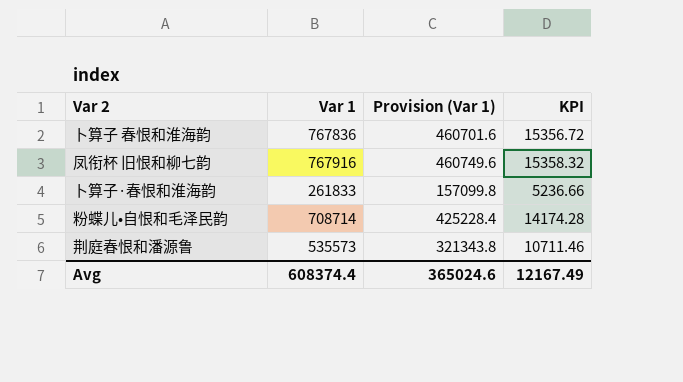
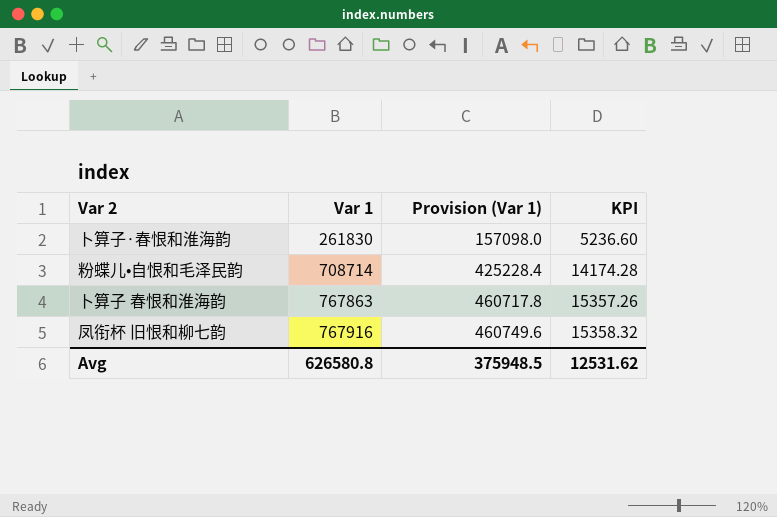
row order: none -> Var 1 ascending
row 荆庭春恨和潘源鲁: 535573 | 321343.8 | 10711.46 -> none
卜算子·春恨和淮海韵 | Var 1: 261833 -> 261830
卜算子·春恨和淮海韵 | Provision (Var 1): 157099.8 -> 157098.0
卜算子·春恨和淮海韵 | KPI: 5236.66 -> 5236.60
卜算子 春恨和淮海韵 | Var 1: 767836 -> 767863
卜算子 春恨和淮海韵 | Provision (Var 1): 460701.6 -> 460717.8
卜算子 春恨和淮海韵 | KPI: 15356.72 -> 15357.26
Avg | Var 1: 608374.4 -> 626580.8
Avg | Provision (Var 1): 365024.6 -> 375948.5
Avg | KPI: 12167.49 -> 12531.62

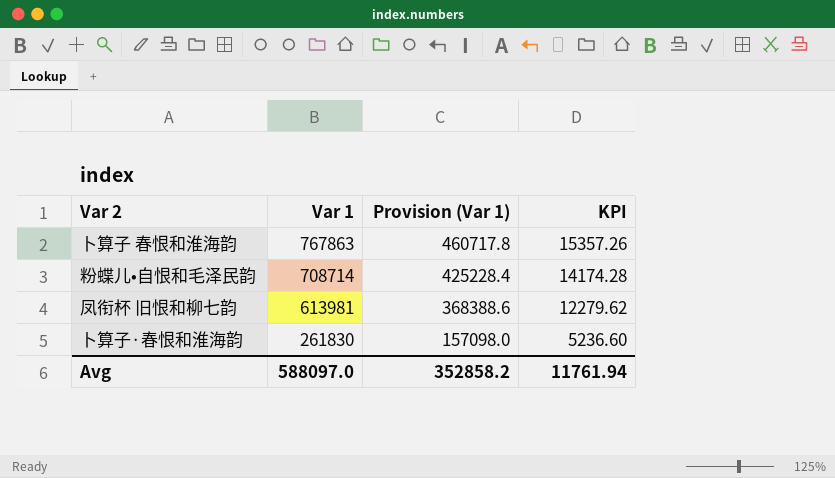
row order: Var 1 ascending -> Var 1 descending
凤衔杯 旧恨和柳七韵 | Var 1: 767916 -> 613981
凤衔杯 旧恨和柳七韵 | Provision (Var 1): 460749.6 -> 368388.6
凤衔杯 旧恨和柳七韵 | KPI: 15358.32 -> 12279.62
Avg | Var 1: 626580.8 -> 588097.0
Avg | Provision (Var 1): 375948.5 -> 352858.2
Avg | KPI: 12531.62 -> 11761.94

